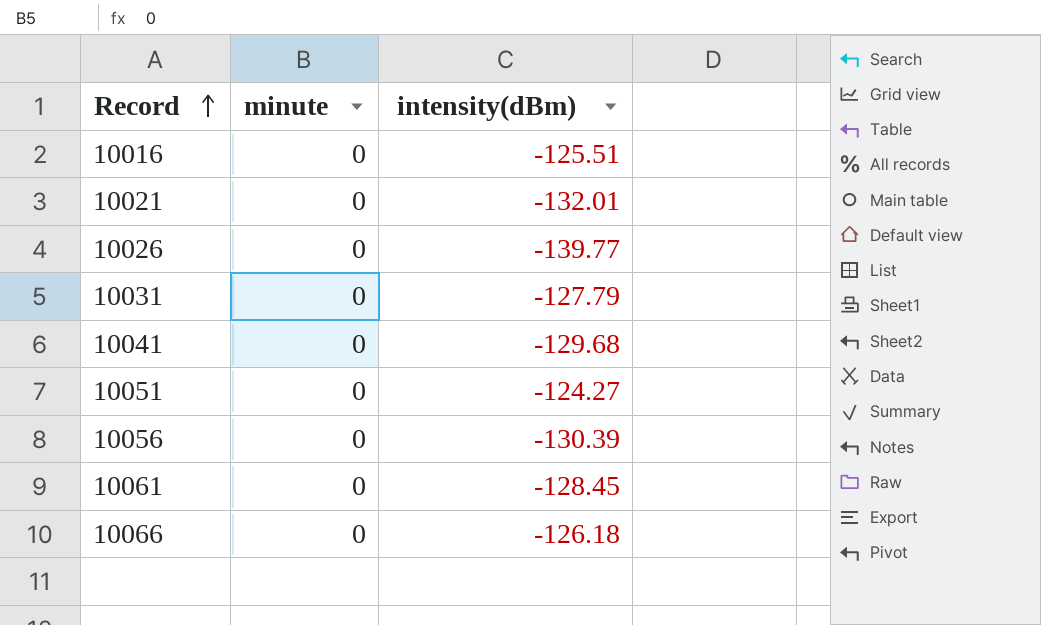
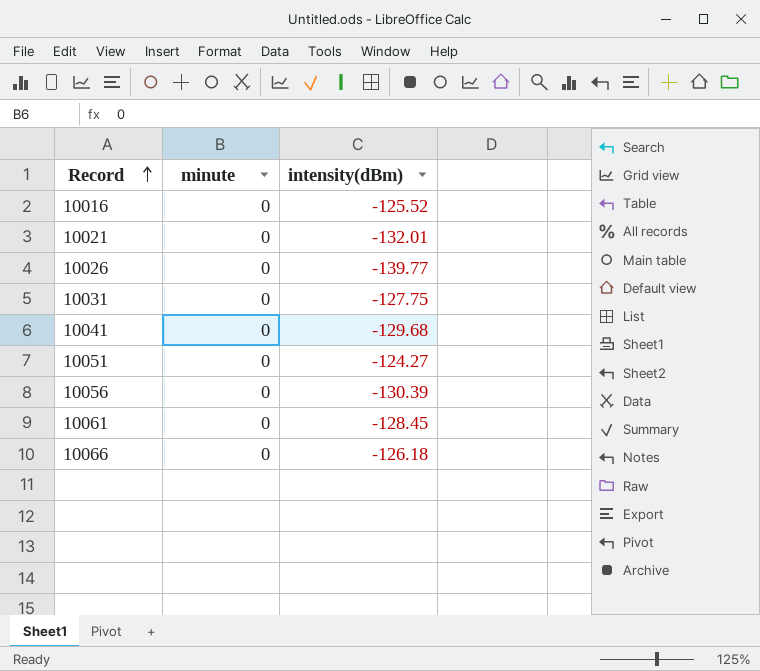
10016 | intensity(dBm): -125.51 -> -125.52
10031 | intensity(dBm): -127.79 -> -127.75

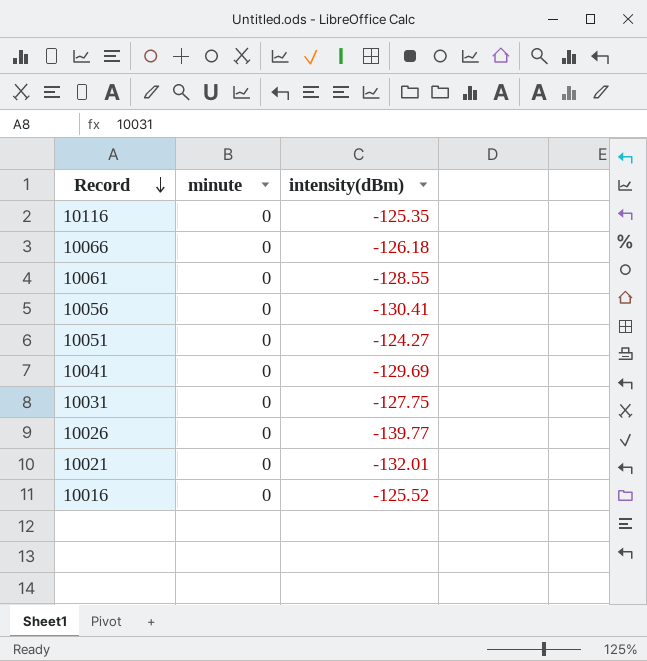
row order: Record ascending -> Record descending
row 10116: none -> 0 | -125.35
10061 | intensity(dBm): -128.45 -> -128.55
10056 | intensity(dBm): -130.39 -> -130.41
10041 | intensity(dBm): -129.68 -> -129.69

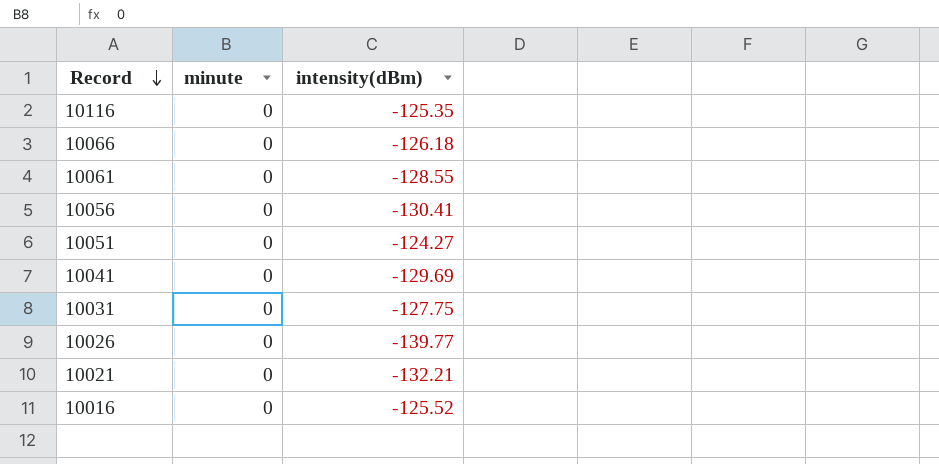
10021 | intensity(dBm): -132.01 -> -132.21

